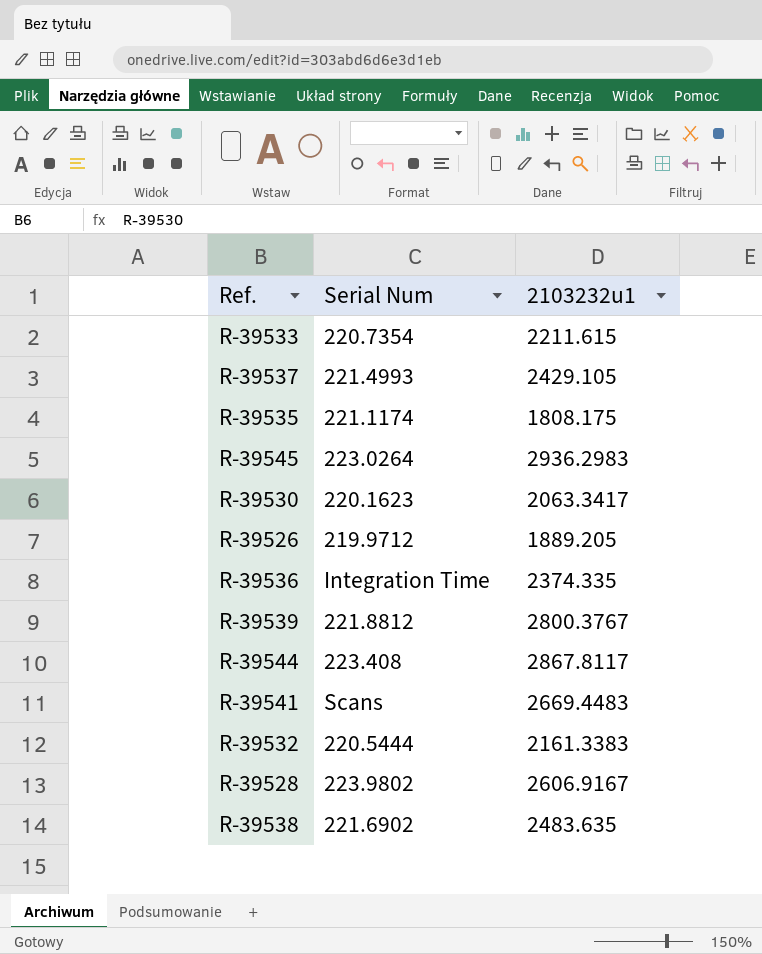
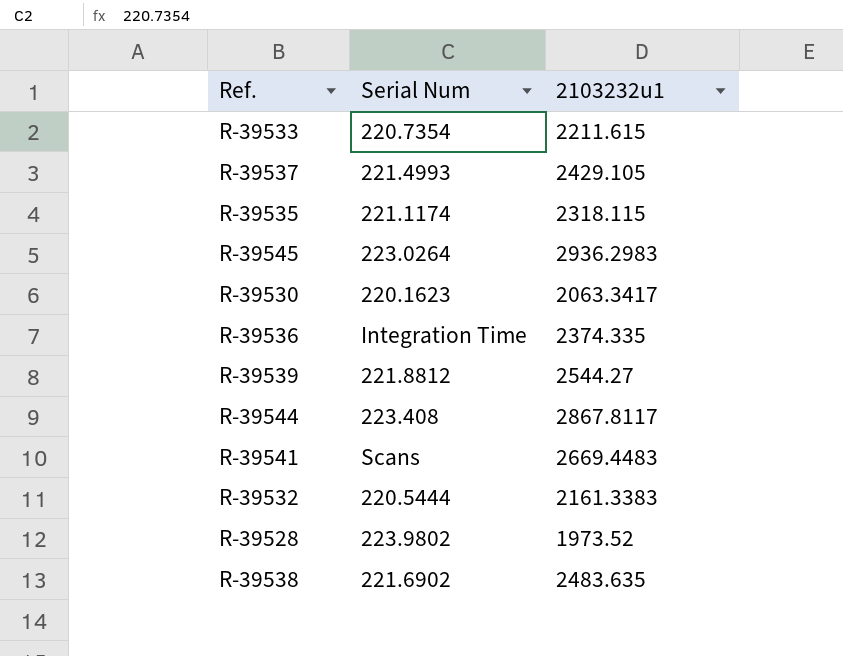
row R-39526: 219.9712 | 1889.205 -> none
R-39535 | 2103232u1: 1808.175 -> 2318.115
R-39539 | 2103232u1: 2800.3767 -> 2544.27
R-39528 | 2103232u1: 2606.9167 -> 1973.52

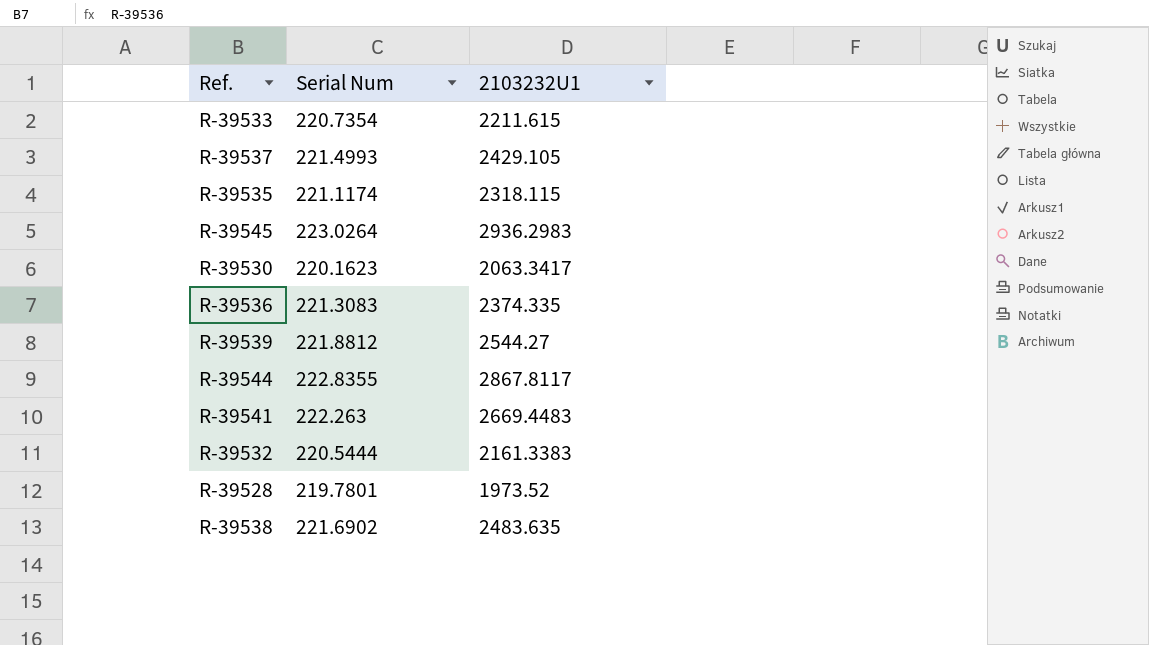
column name: 2103232u1 -> 2103232U1
R-39536 | Serial Num: Integration Time -> 221.3083
R-39544 | Serial Num: 223.408 -> 222.8355
R-39541 | Serial Num: Scans -> 222.263
R-39528 | Serial Num: 223.9802 -> 219.7801

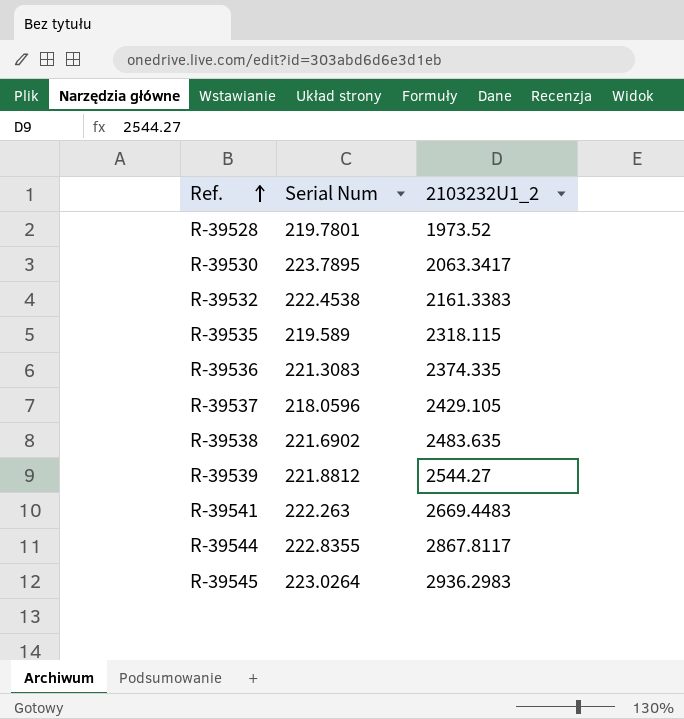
row order: none -> Ref. ascending
column name: 2103232U1 -> 2103232U1_2
row R-39533: 220.7354 | 2211.615 -> none
R-39530 | Serial Num: 220.1623 -> 223.7895
R-39532 | Serial Num: 220.5444 -> 222.4538
R-39535 | Serial Num: 221.1174 -> 219.589
R-39537 | Serial Num: 221.4993 -> 218.0596

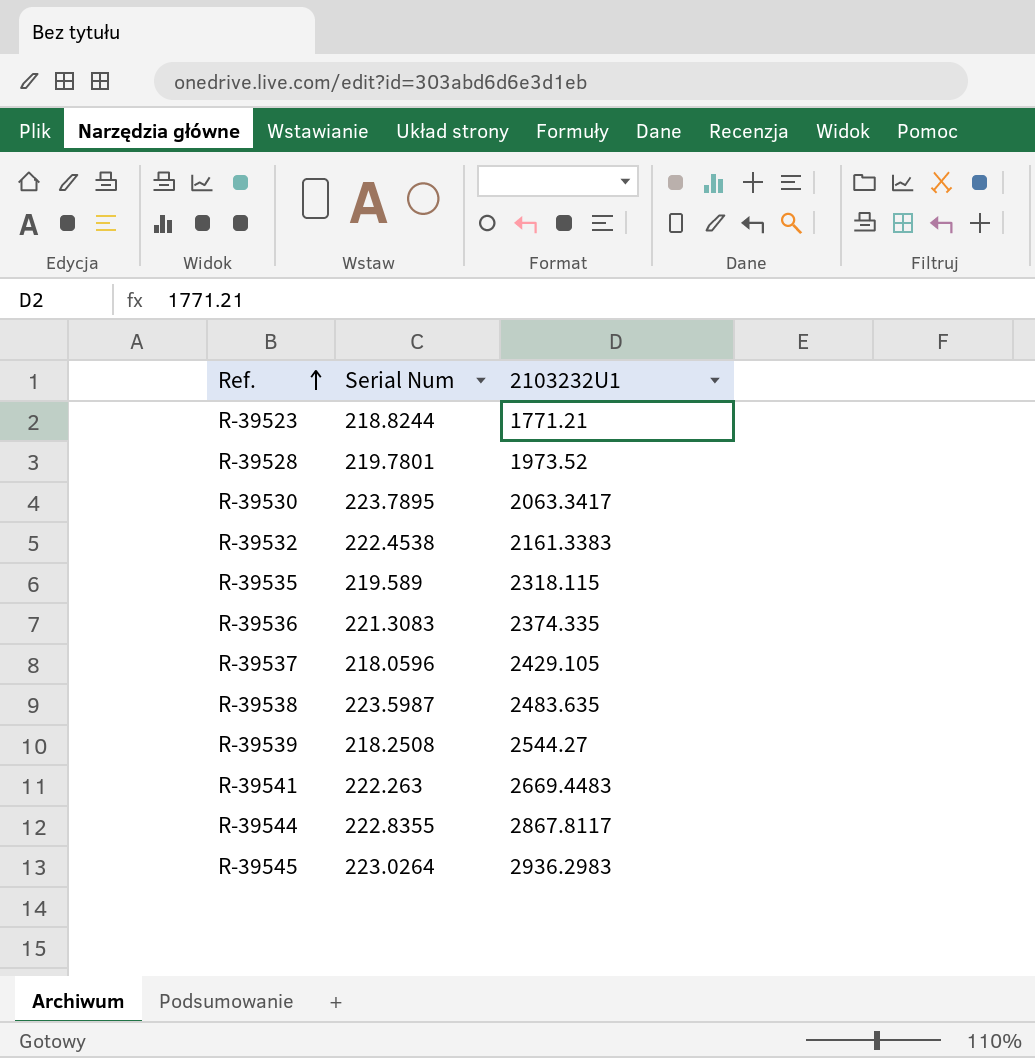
column name: 2103232U1_2 -> 2103232U1
row R-39523: none -> 218.8244 | 1771.21
R-39538 | Serial Num: 221.6902 -> 223.5987
R-39539 | Serial Num: 221.8812 -> 218.2508

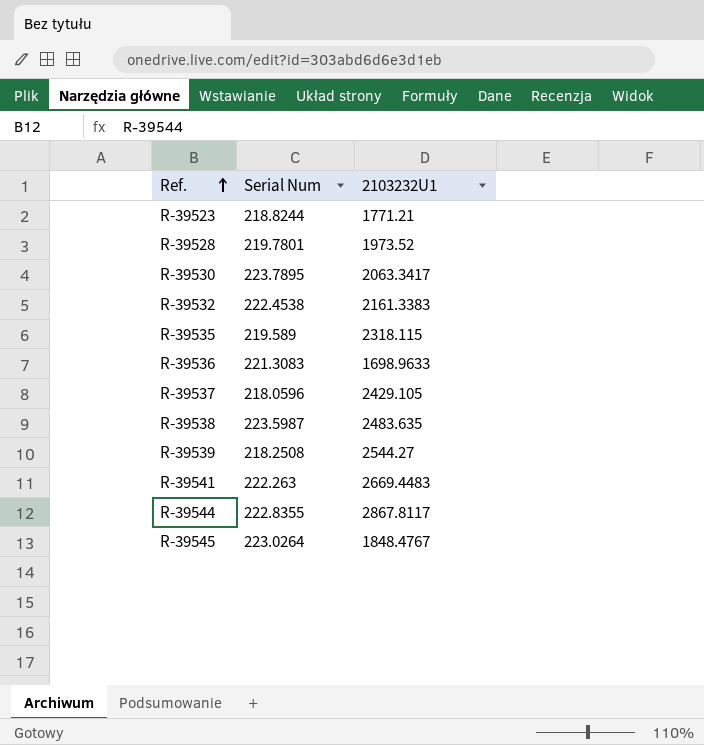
R-39536 | 2103232U1: 2374.335 -> 1698.9633
R-39545 | 2103232U1: 2936.2983 -> 1848.4767

